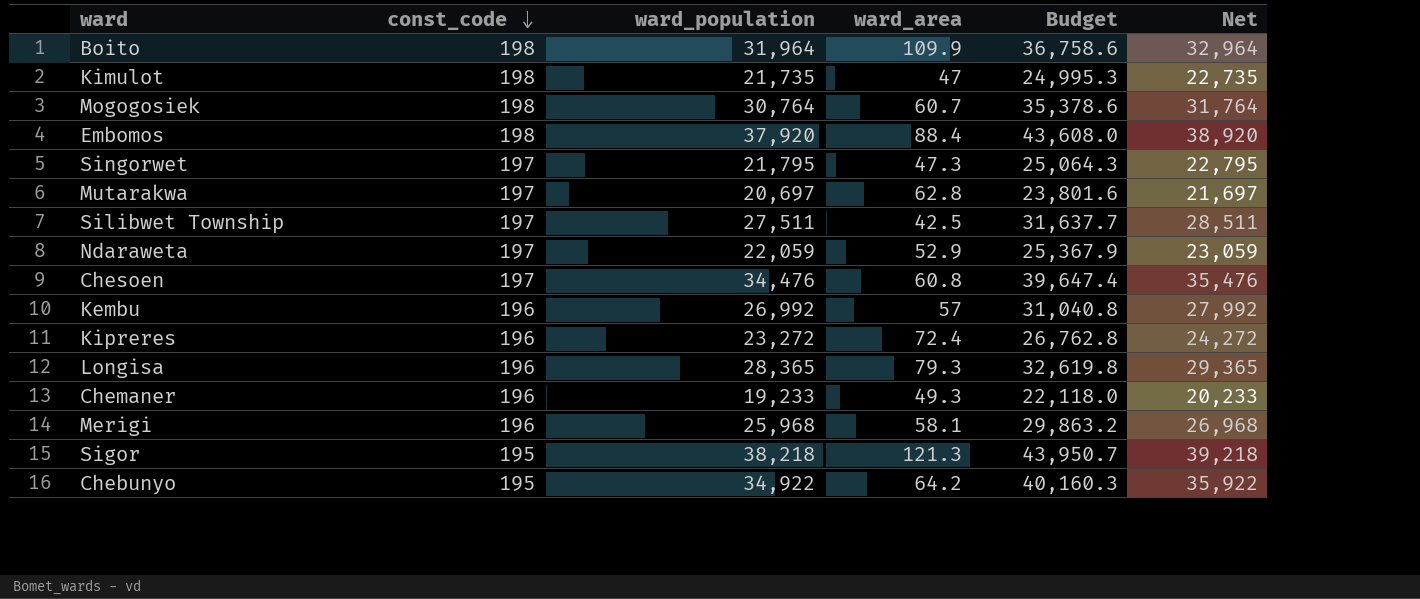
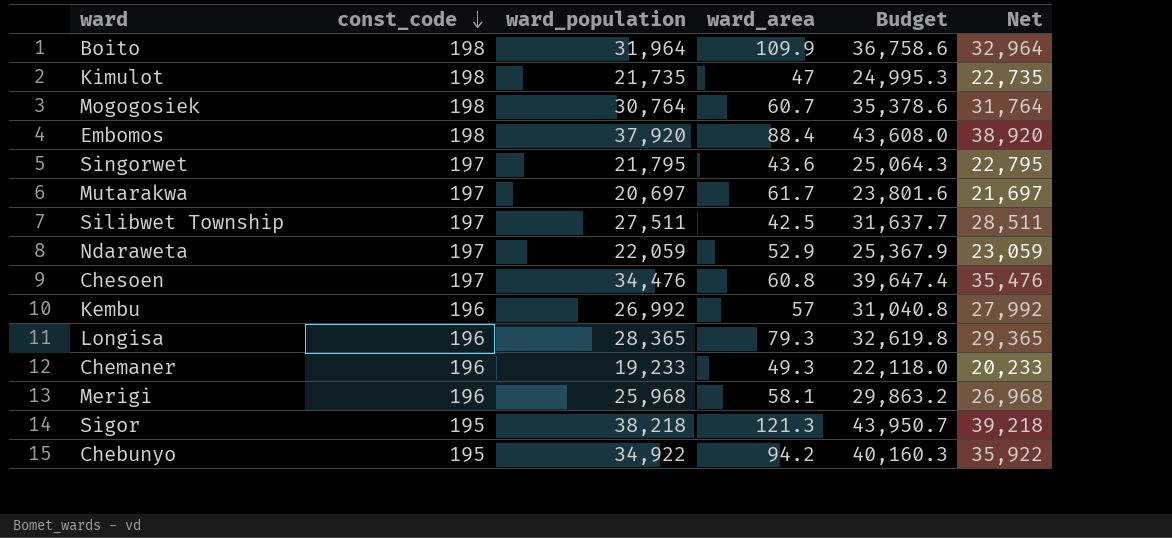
row Kipreres: 196 | 23,272 | 72.4 | 26,762.8 | 24,272 -> none
Singorwet | ward_area: 47.3 -> 43.6
Mutarakwa | ward_area: 62.8 -> 61.7
Chebunyo | ward_area: 64.2 -> 94.2

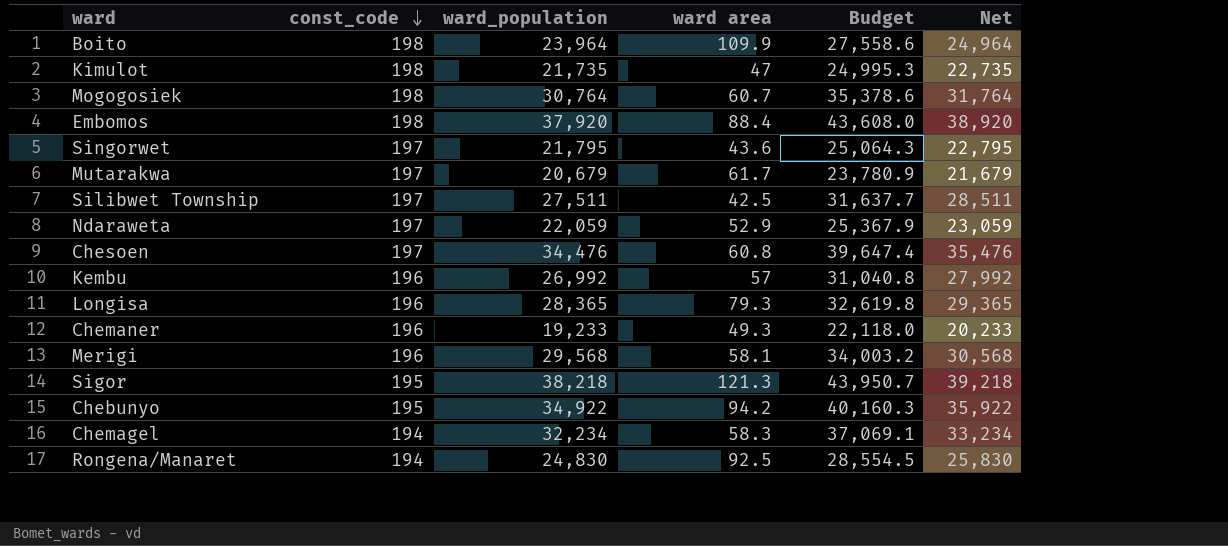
column name: ward_area -> ward area
Boito | ward_population: 31,964 -> 23,964
Boito | Budget: 36,758.6 -> 27,558.6
Boito | Net: 32,964 -> 24,964
Mutarakwa | ward_population: 20,697 -> 20,679
Mutarakwa | Budget: 23,801.6 -> 23,780.9
Mutarakwa | Net: 21,697 -> 21,679
Merigi | ward_population: 25,968 -> 29,568
Merigi | Budget: 29,863.2 -> 34,003.2
Merigi | Net: 26,968 -> 30,568
row Chemagel: none -> 194 | 32,234 | 58.3 | 37,069.1 | 33,234
row Rongena/Manaret: none -> 194 | 24,830 | 92.5 | 28,554.5 | 25,830

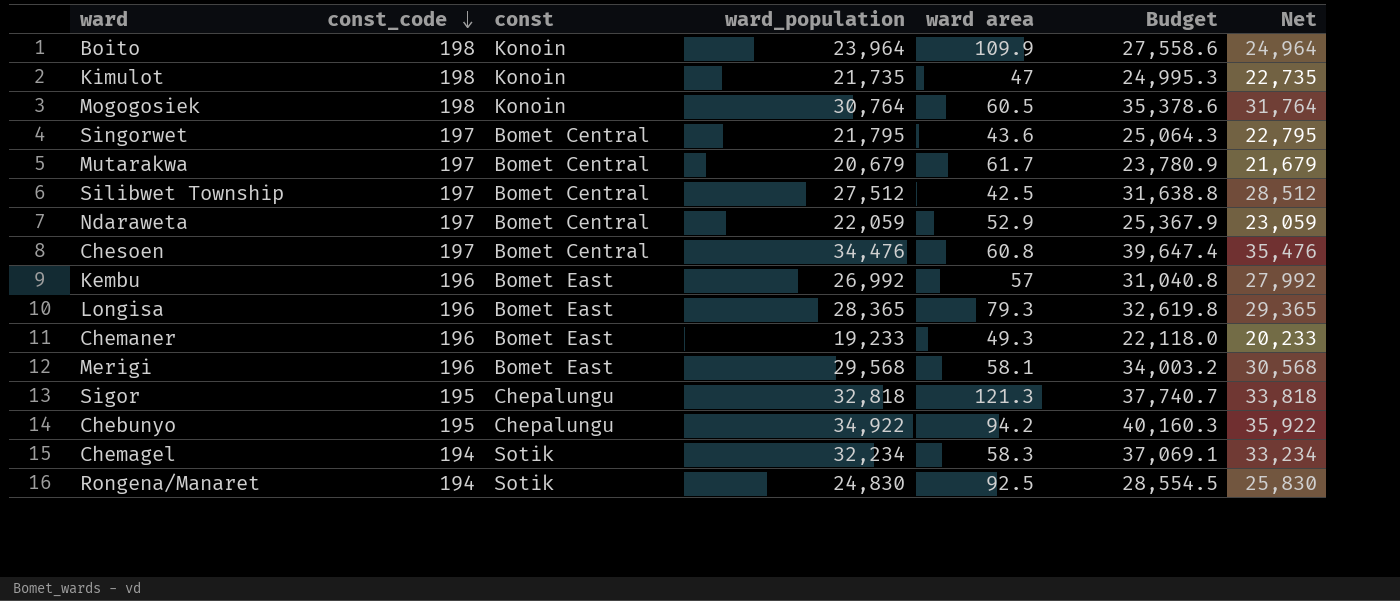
column const | position: none -> 3
row Embomos: 198 | 37,920 | 88.4 | 43,608.0 | 38,920 -> none
Mogogosiek | ward area: 60.7 -> 60.5
Silibwet Township | ward_population: 27,511 -> 27,512
Silibwet Township | Budget: 31,637.7 -> 31,638.8
Silibwet Township | Net: 28,511 -> 28,512
Sigor | ward_population: 38,218 -> 32,818
Sigor | Budget: 43,950.7 -> 37,740.7
Sigor | Net: 39,218 -> 33,818

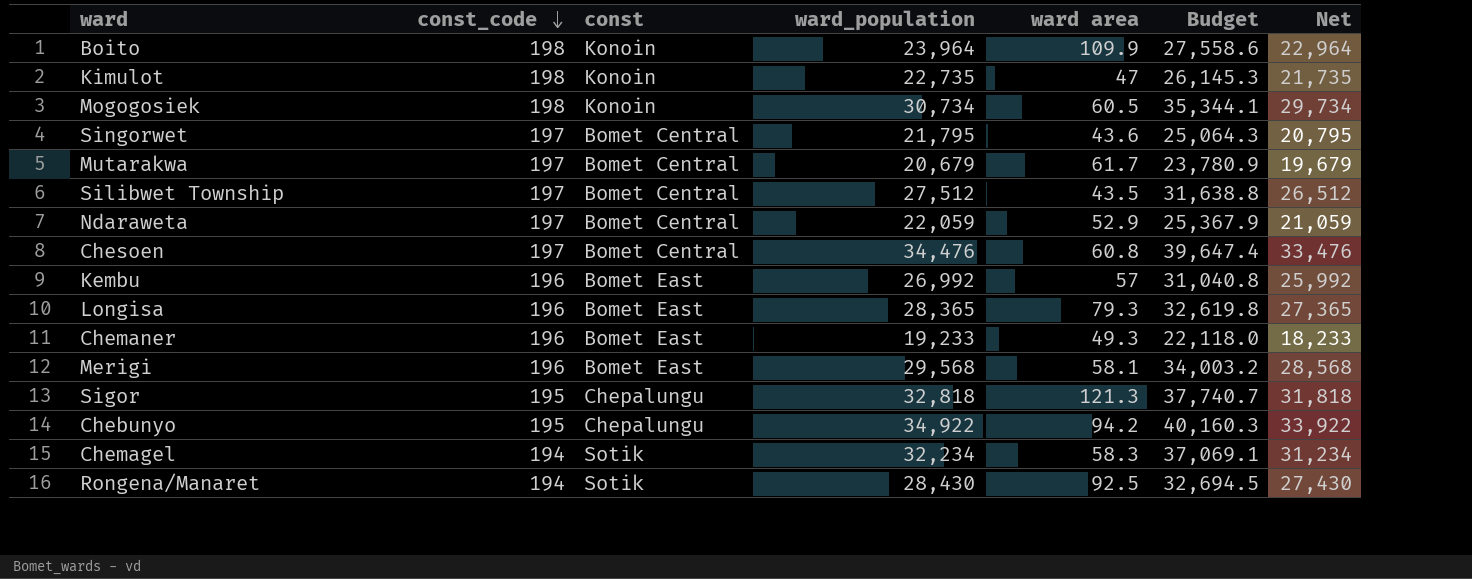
column Net | formula: [ward_population] + 1000 -> [ward_population] - 1000
Kimulot | ward_population: 21,735 -> 22,735
Kimulot | Budget: 24,995.3 -> 26,145.3
Mogogosiek | ward_population: 30,764 -> 30,734
Mogogosiek | Budget: 35,378.6 -> 35,344.1
Silibwet Township | ward area: 42.5 -> 43.5
Rongena/Manaret | ward_population: 24,830 -> 28,430
Rongena/Manaret | Budget: 28,554.5 -> 32,694.5

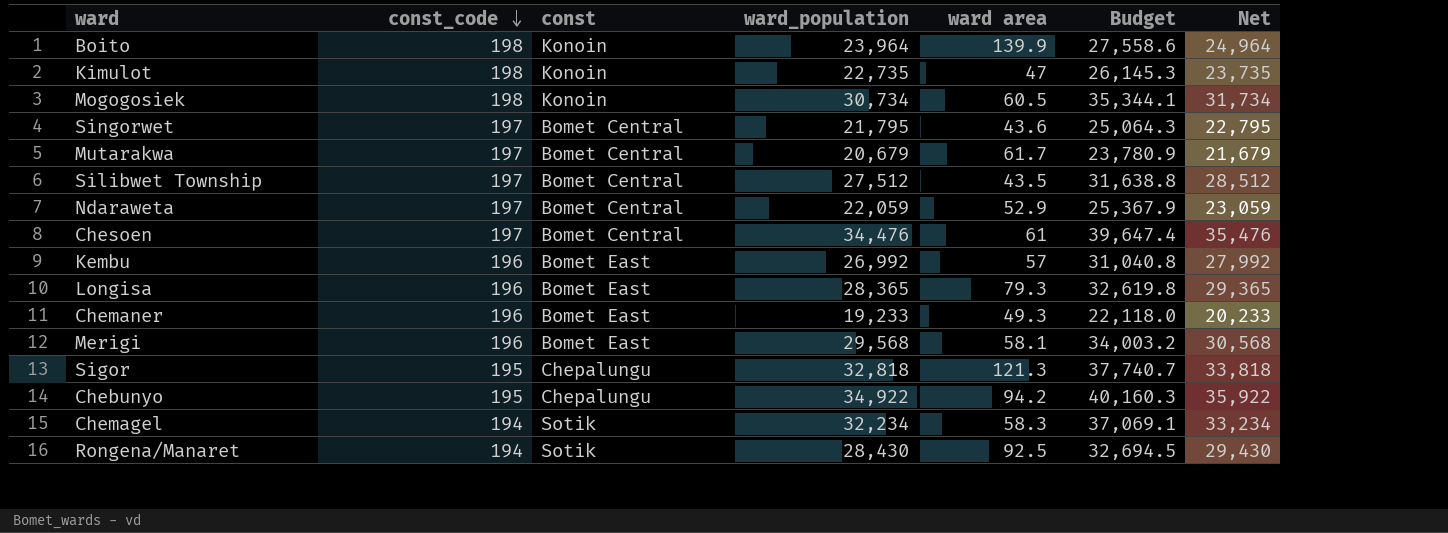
column Net | formula: [ward_population] - 1000 -> [ward_population] + 1000
Boito | ward area: 109.9 -> 139.9
Chesoen | ward area: 60.8 -> 61

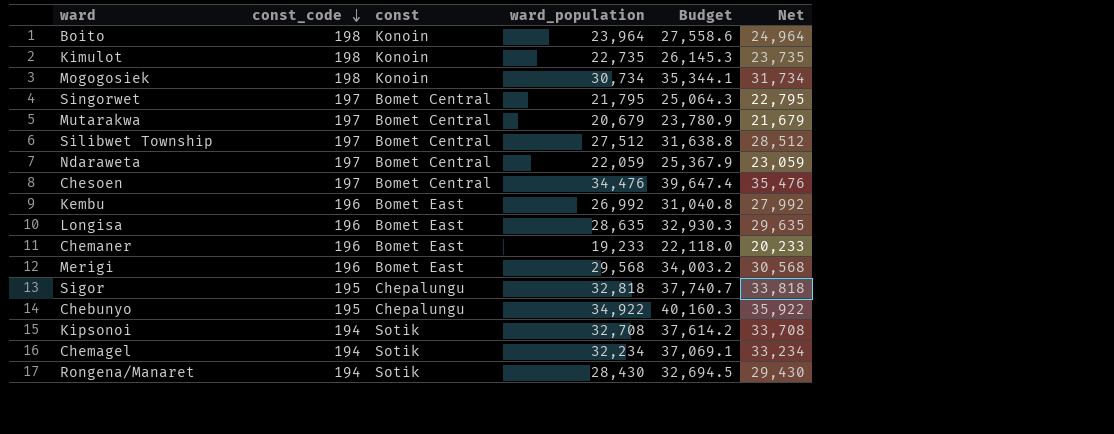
column ward area | position: 5 -> none
Longisa | ward_population: 28,365 -> 28,635
Longisa | Budget: 32,619.8 -> 32,930.3
Longisa | Net: 29,365 -> 29,635
row Kipsonoi: none -> 194 | Sotik | 32,708 | 37,614.2 | 33,708

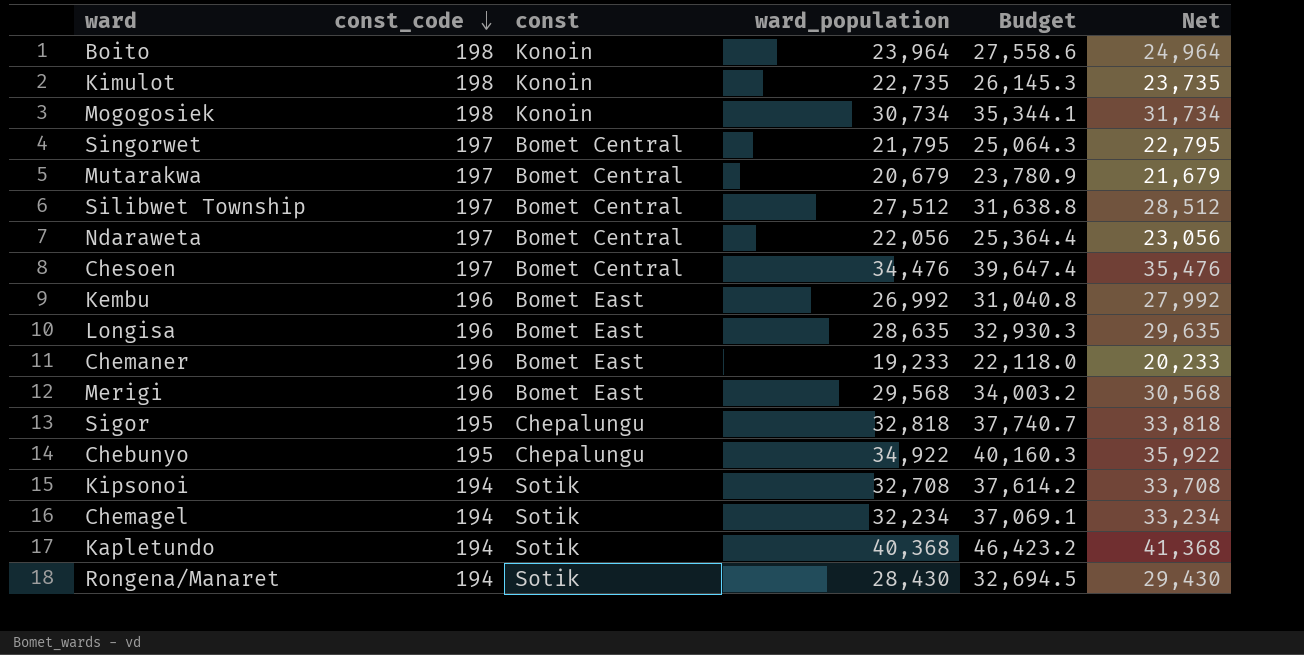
Ndaraweta | ward_population: 22,059 -> 22,056
Ndaraweta | Budget: 25,367.9 -> 25,364.4
Ndaraweta | Net: 23,059 -> 23,056
row Kapletundo: none -> 194 | Sotik | 40,368 | 46,423.2 | 41,368

